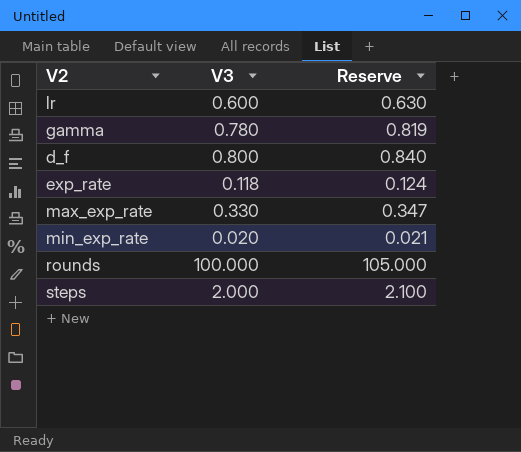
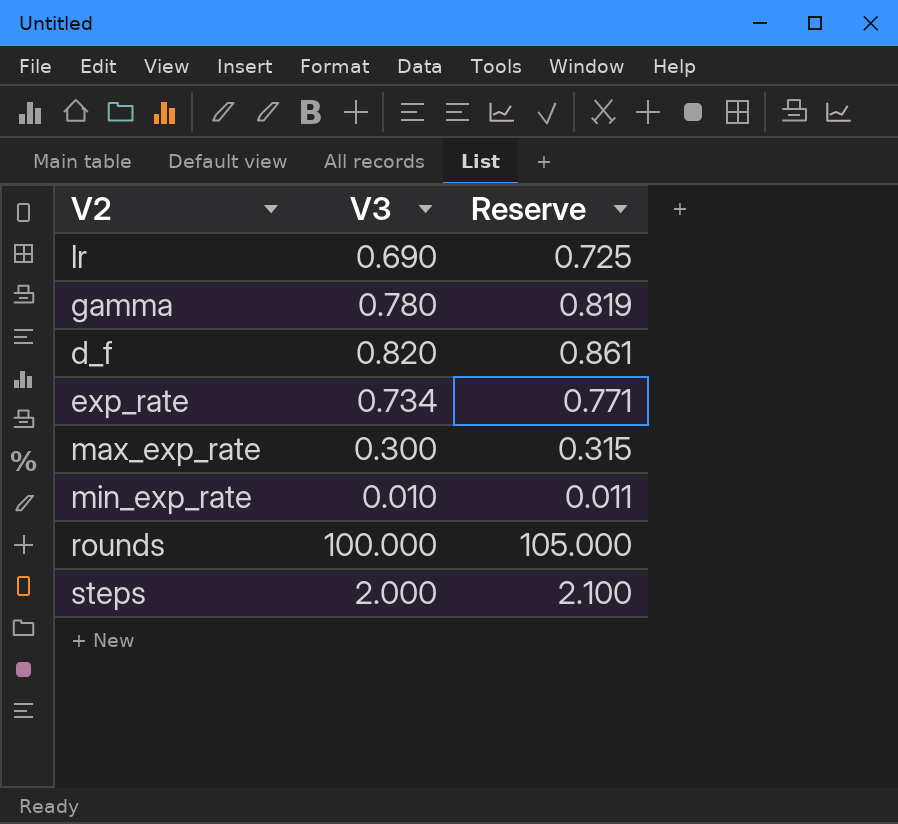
lr | V3: 0.600 -> 0.690
lr | Reserve: 0.630 -> 0.725
d_f | V3: 0.800 -> 0.820
d_f | Reserve: 0.840 -> 0.861
exp_rate | V3: 0.118 -> 0.734
exp_rate | Reserve: 0.124 -> 0.771
max_exp_rate | V3: 0.330 -> 0.300
max_exp_rate | Reserve: 0.347 -> 0.315
min_exp_rate | V3: 0.020 -> 0.010
min_exp_rate | Reserve: 0.021 -> 0.011

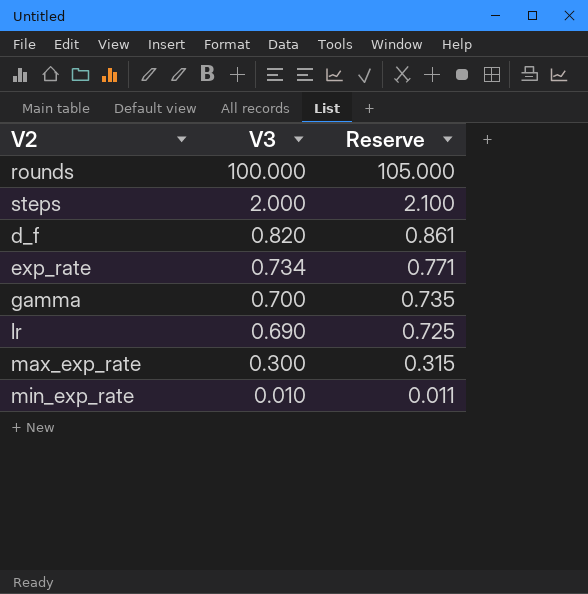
row order: none -> V3 descending
gamma | V3: 0.780 -> 0.700
gamma | Reserve: 0.819 -> 0.735

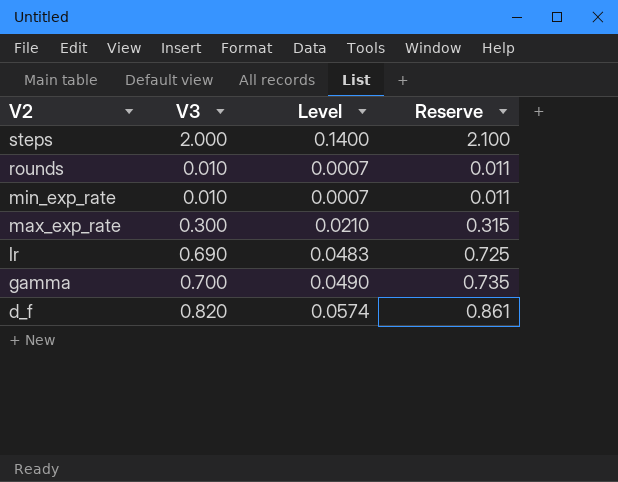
row order: V3 descending -> V2 descending
column Level | formula: none -> [V3] * 0.07
row exp_rate: 0.734 | 0.771 -> none
rounds | V3: 100.000 -> 0.010
rounds | Reserve: 105.000 -> 0.011

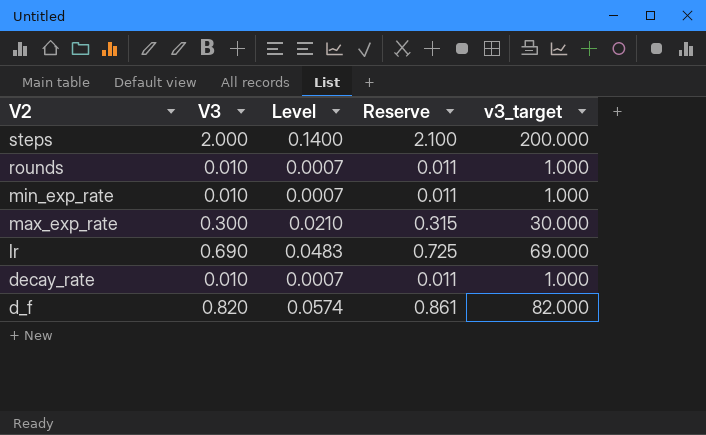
column v3_target | formula: none -> [V3] * 100
row gamma: 0.700 | 0.0490 | 0.735 -> none
row decay_rate: none -> 0.010 | 0.0007 | 0.011 | 1.000

